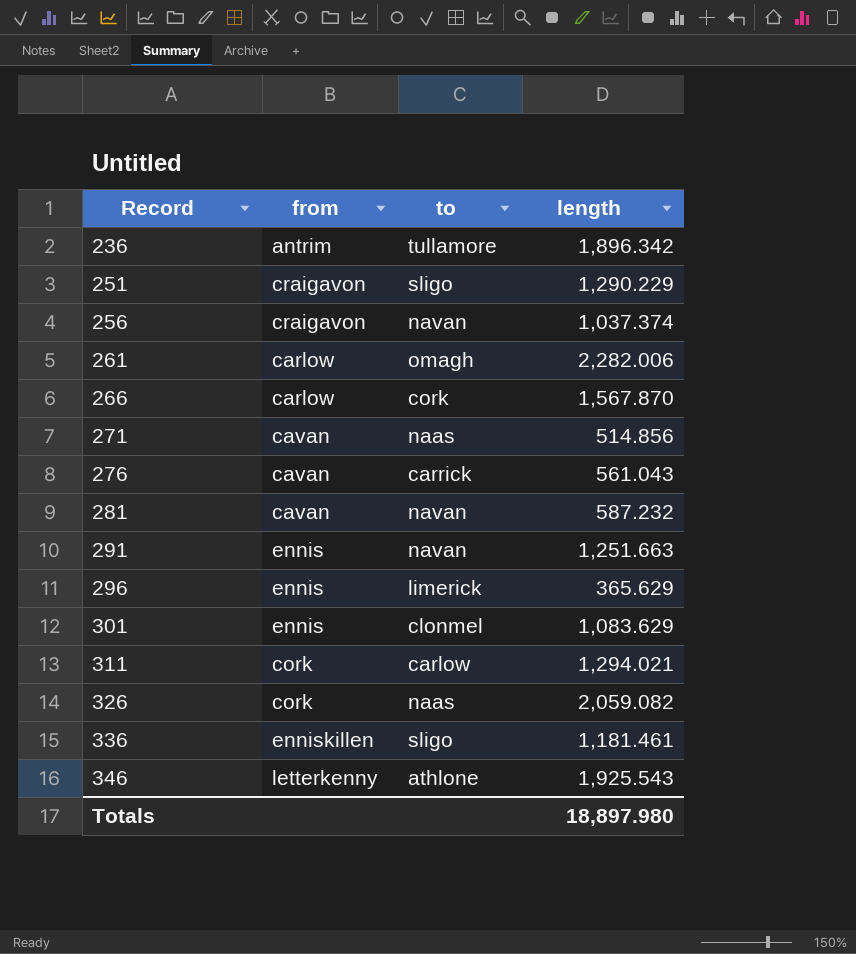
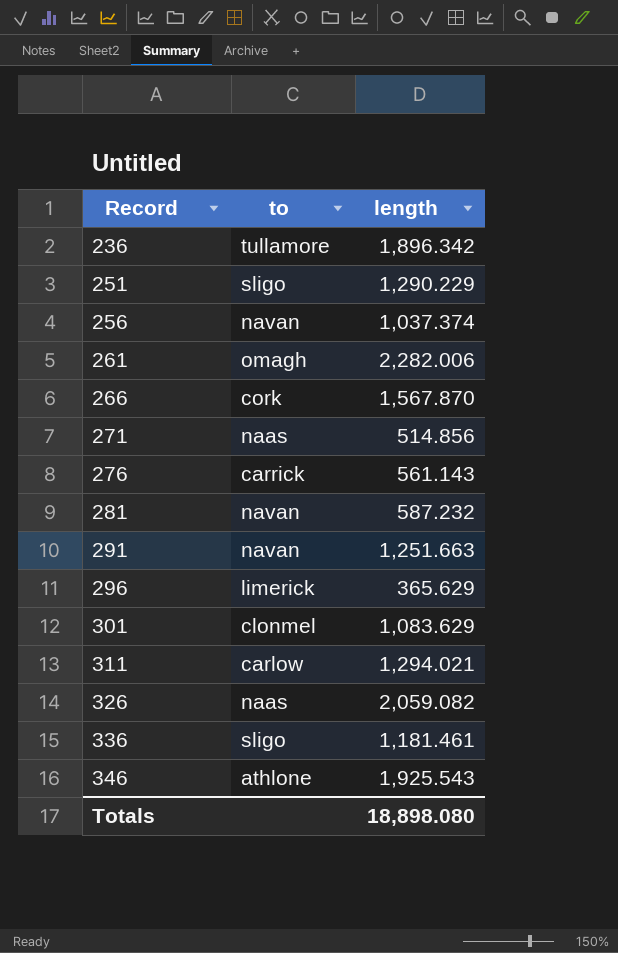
column from | position: 2 -> none
276 | length: 561.043 -> 561.143
Totals | length: 18,897.980 -> 18,898.080

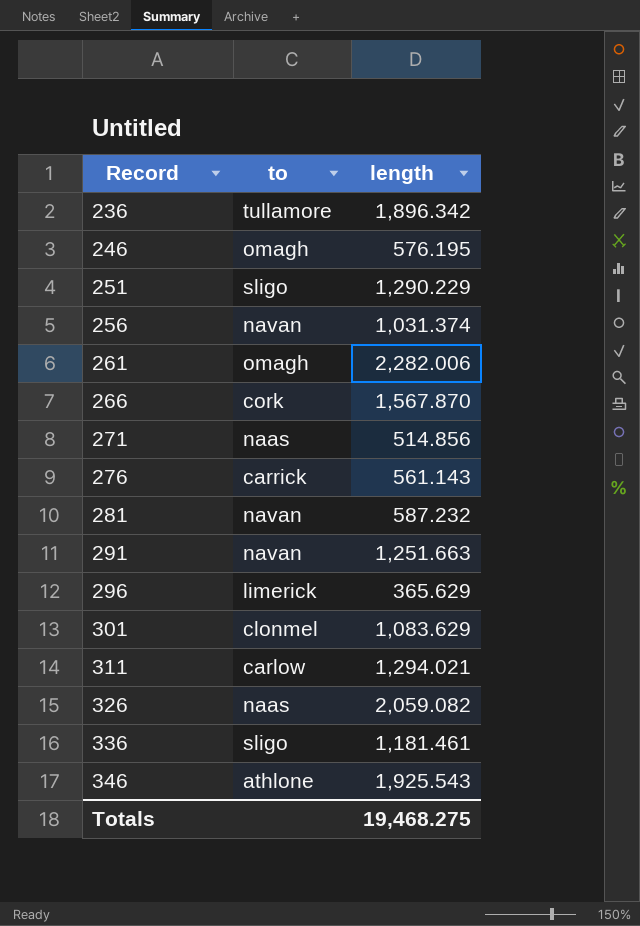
row 246: none -> omagh | 576.195
256 | length: 1,037.374 -> 1,031.374
Totals | length: 18,898.080 -> 19,468.275

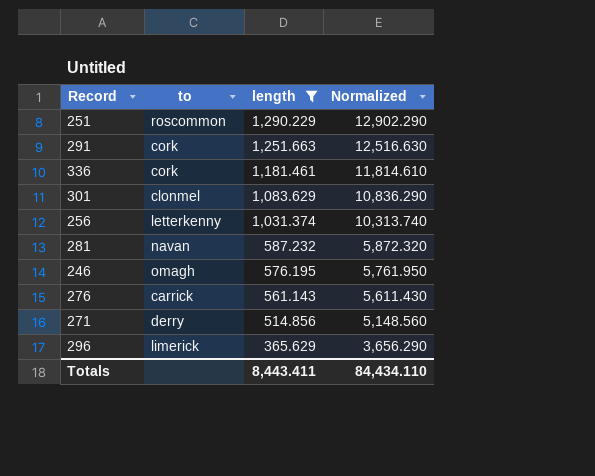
filter: none -> length <= 1,290.229
row order: Record ascending -> length descending
column Normalized | formula: none -> [length] * 10
251 | to: sligo -> roscommon
291 | to: navan -> cork
336 | to: sligo -> cork
256 | to: navan -> letterkenny
271 | to: naas -> derry
Totals | length: 19,468.275 -> 8,443.411

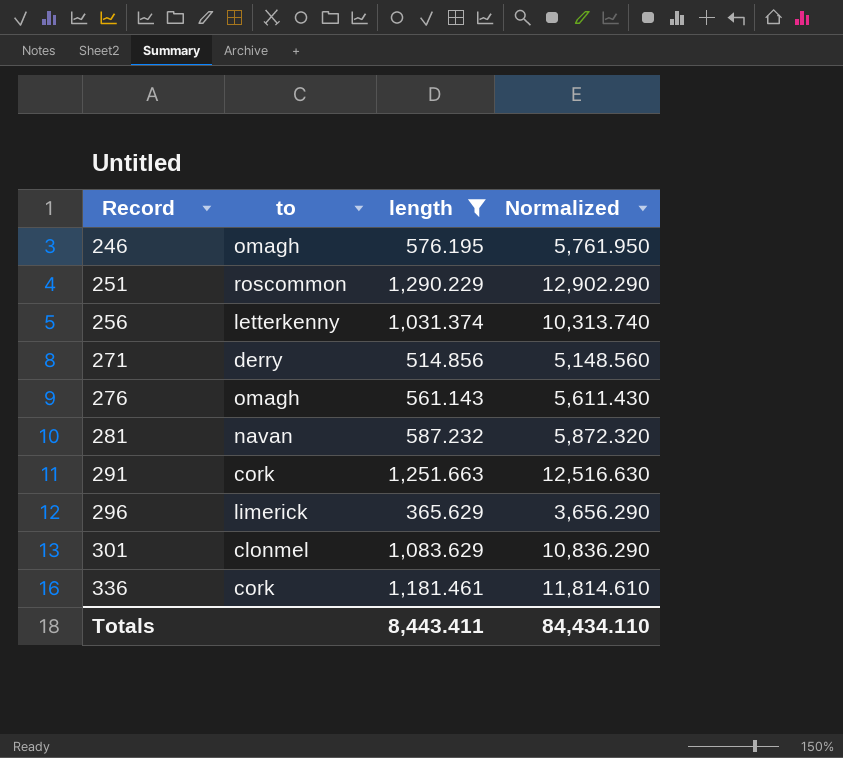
row order: length descending -> Record ascending
276 | to: carrick -> omagh

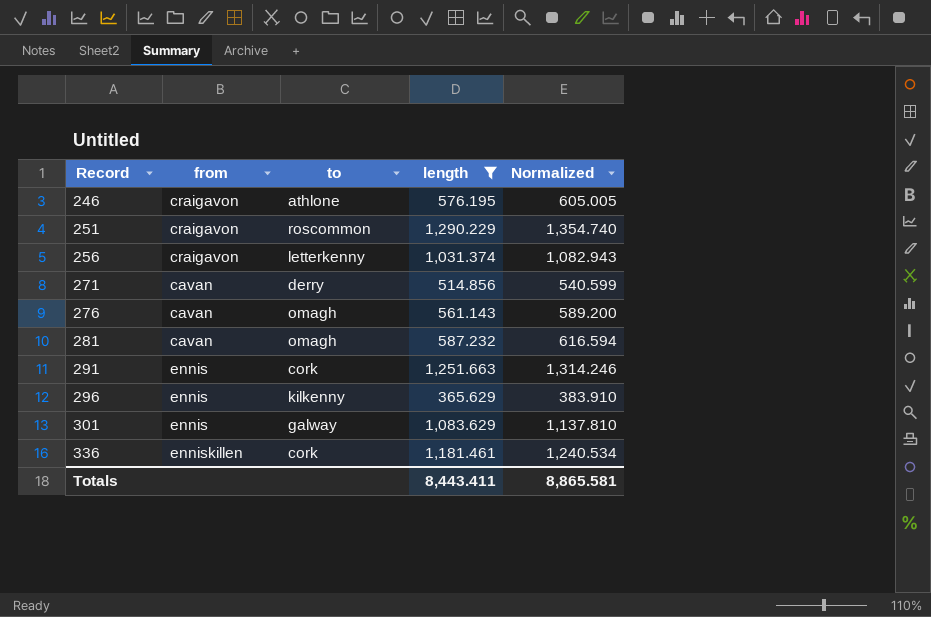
column from | position: none -> 2
column Normalized | formula: [length] * 10 -> [length] * 1.05
246 | to: omagh -> athlone
281 | to: navan -> omagh
296 | to: limerick -> kilkenny
301 | to: clonmel -> galway
Totals | Normalized: 84,434.110 -> 8,865.581

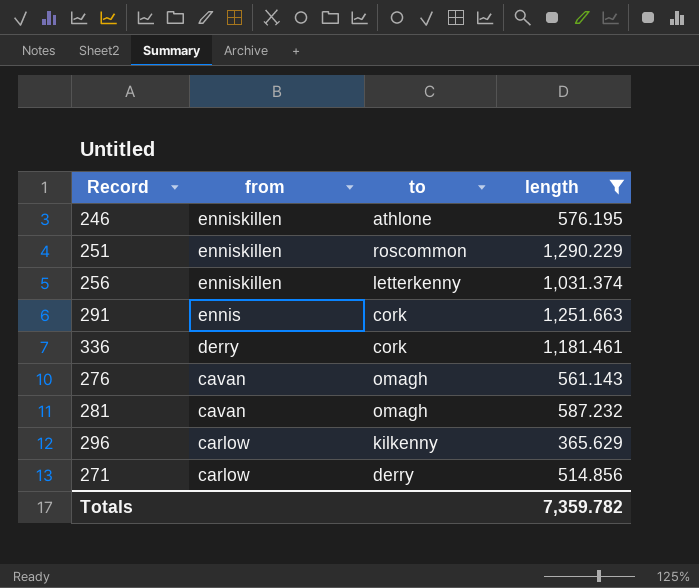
row order: Record ascending -> from descending
column Normalized | formula: [length] * 1.05 -> none
row 301: ennis | galway | 1,083.629 | 1,137.810 -> none
246 | from: craigavon -> enniskillen
251 | from: craigavon -> enniskillen
256 | from: craigavon -> enniskillen
336 | from: enniskillen -> derry
296 | from: ennis -> carlow
271 | from: cavan -> carlow
Totals | length: 8,443.411 -> 7,359.782

